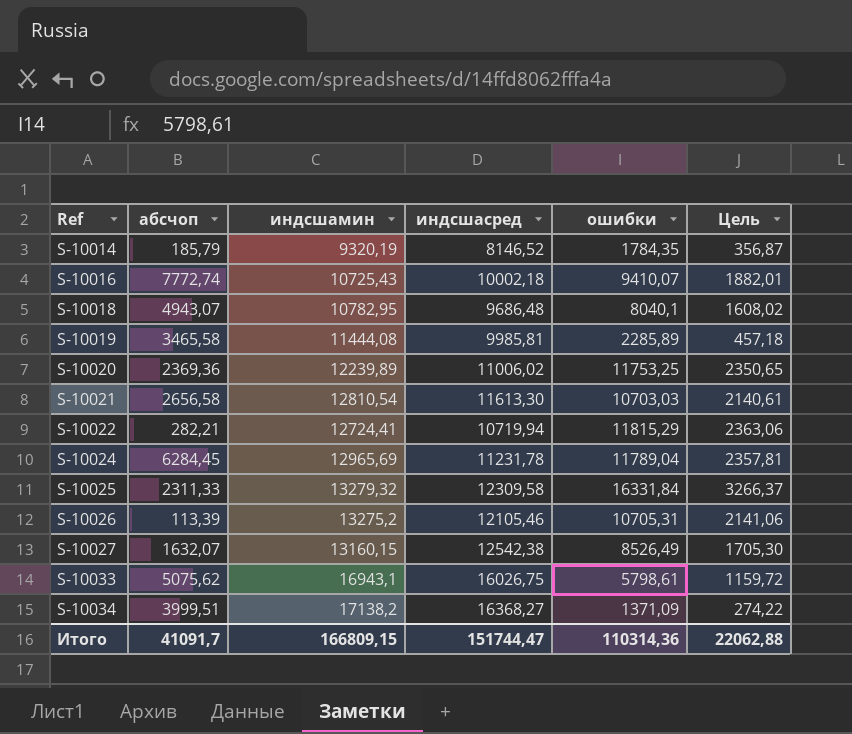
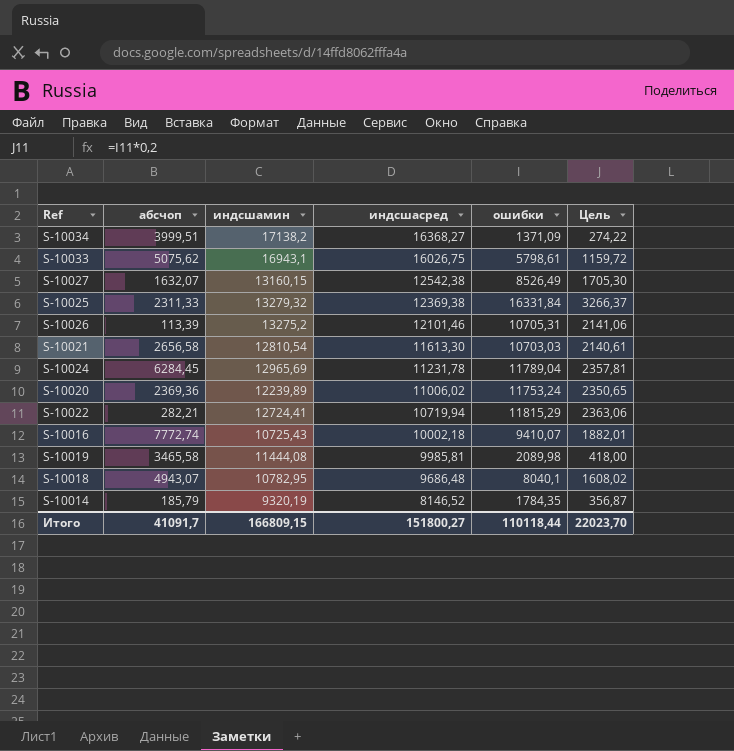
row order: Ref ascending -> индсшасред descending
S-10025 | индсшасред: 12309,58 -> 12369,38
S-10026 | индсшасред: 12105,46 -> 12101,46
S-10020 | ошибки: 11753,25 -> 11753,24
S-10019 | ошибки: 2285,89 -> 2089,98
S-10019 | Цель: 457,18 -> 418,00
Итого | индсшасред: 151744,47 -> 151800,27
Итого | ошибки: 110314,36 -> 110118,44
Итого | Цель: 22062,88 -> 22023,70

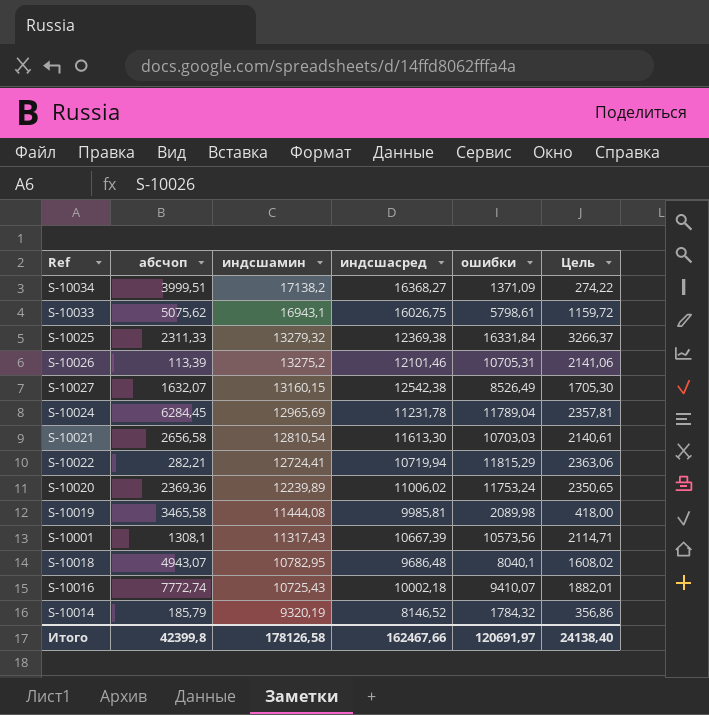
row order: индсшасред descending -> индсшамин descending
row S-10001: none -> 1308,1 | 11317,43 | 10667,39 | 10573,56 | 2114,71
S-10014 | ошибки: 1784,35 -> 1784,32
S-10014 | Цель: 356,87 -> 356,86
Итого | абсчоп: 41091,7 -> 42399,8
Итого | индсшамин: 166809,15 -> 178126,58
Итого | индсшасред: 151800,27 -> 162467,66
Итого | ошибки: 110118,44 -> 120691,97
Итого | Цель: 22023,70 -> 24138,40

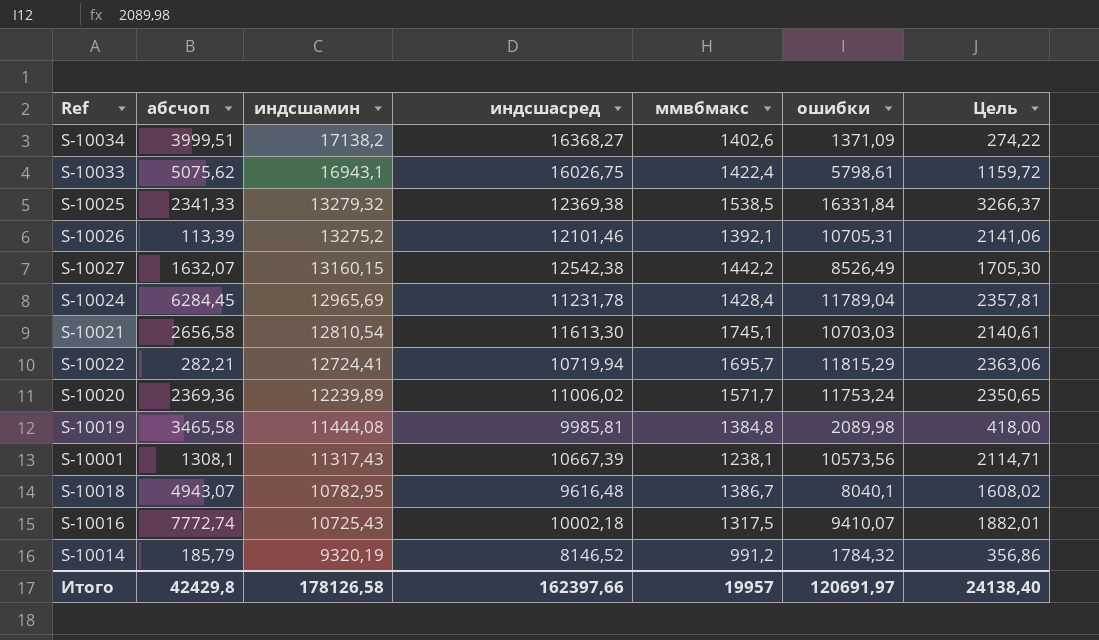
column ммвбмакс | position: none -> 5
S-10025 | абсчоп: 2311,33 -> 2341,33
S-10018 | индсшасред: 9686,48 -> 9616,48
Итого | абсчоп: 42399,8 -> 42429,8
Итого | индсшасред: 162467,66 -> 162397,66

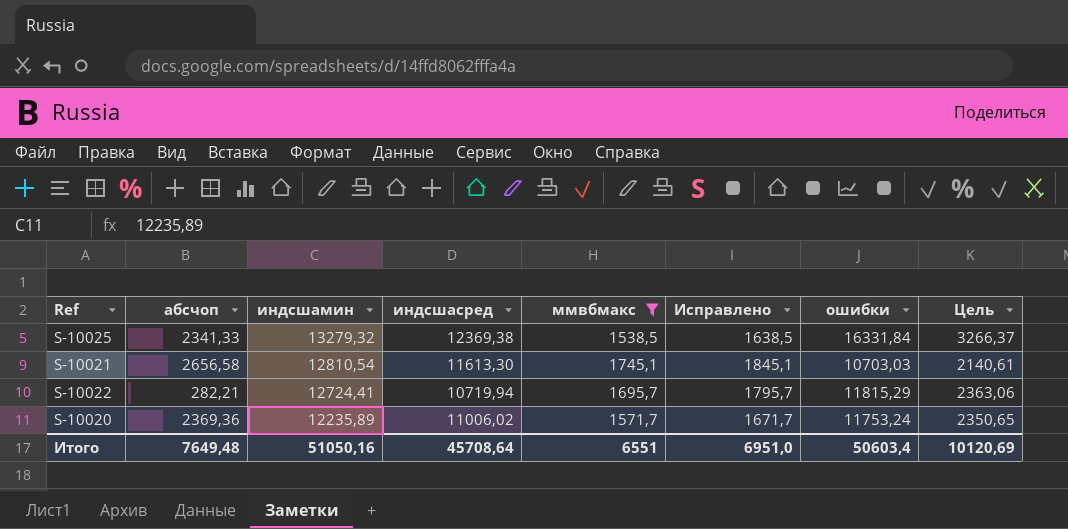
filter: none -> ммвбмакс >= 1538,5
column Исправлено | formula: none -> [ммвбмакс] + 100
S-10020 | индсшамин: 12239,89 -> 12235,89
Итого | абсчоп: 42429,8 -> 7649,48
Итого | индсшамин: 178126,58 -> 51050,16
Итого | индсшасред: 162397,66 -> 45708,64
Итого | ммвбмакс: 19957 -> 6551
Итого | ошибки: 120691,97 -> 50603,4
Итого | Цель: 24138,40 -> 10120,69

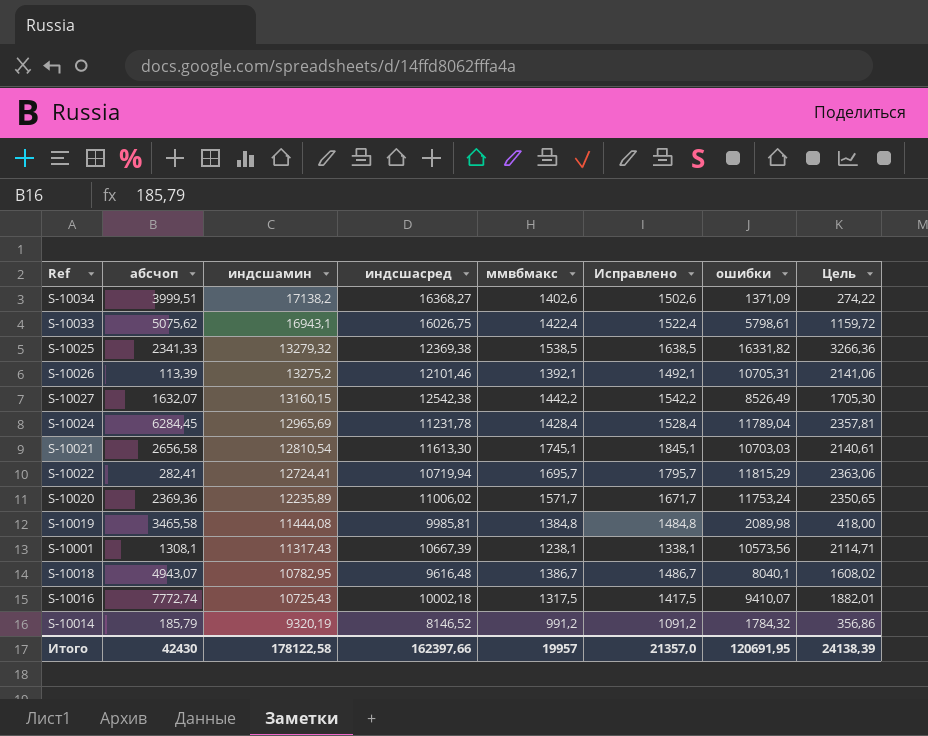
filter: ммвбмакс >= 1538,5 -> none
S-10025 | ошибки: 16331,84 -> 16331,82
S-10025 | Цель: 3266,37 -> 3266,36
S-10022 | абсчоп: 282,21 -> 282,41
Итого | абсчоп: 7649,48 -> 42430
Итого | индсшамин: 51050,16 -> 178122,58
Итого | индсшасред: 45708,64 -> 162397,66
Итого | ммвбмакс: 6551 -> 19957
Итого | Исправлено: 6951,0 -> 21357,0
Итого | ошибки: 50603,4 -> 120691,95
Итого | Цель: 10120,69 -> 24138,39

